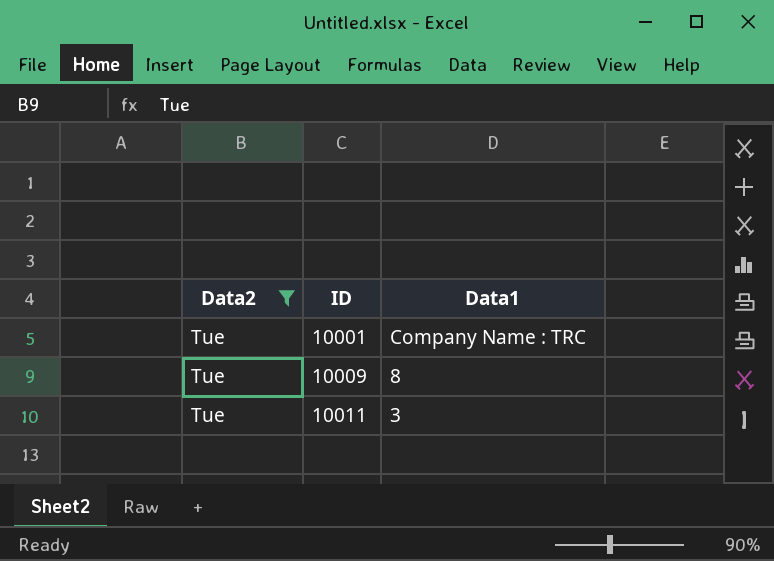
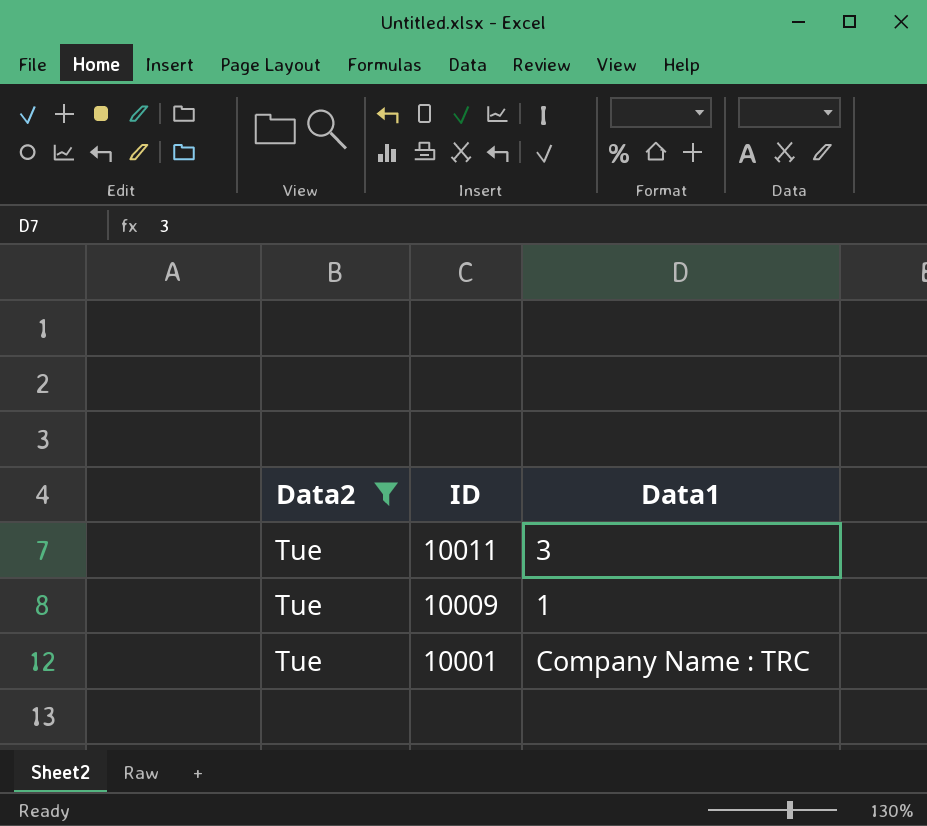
row order: ID ascending -> ID descending
10009 | Data1: 8 -> 1

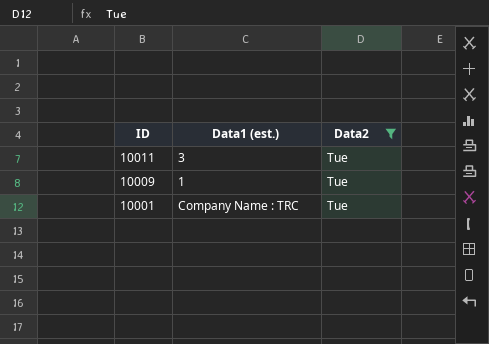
column name: Data1 -> Data1 (est.)
column Data2 | position: 1 -> 3

